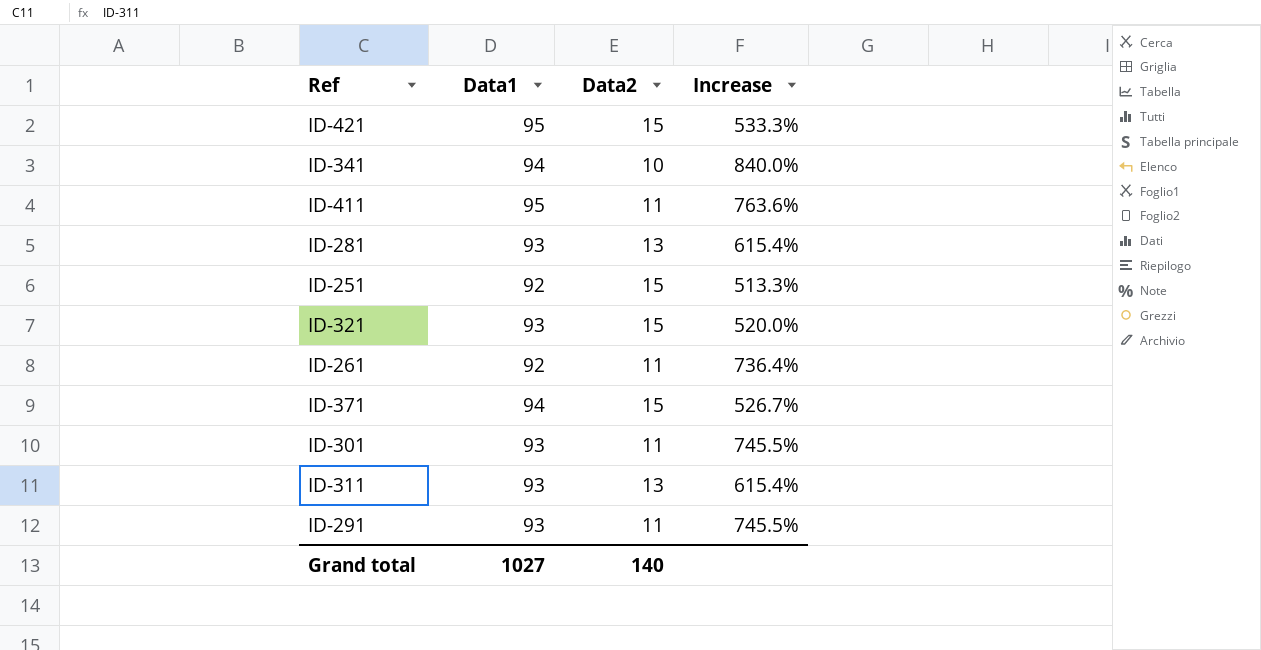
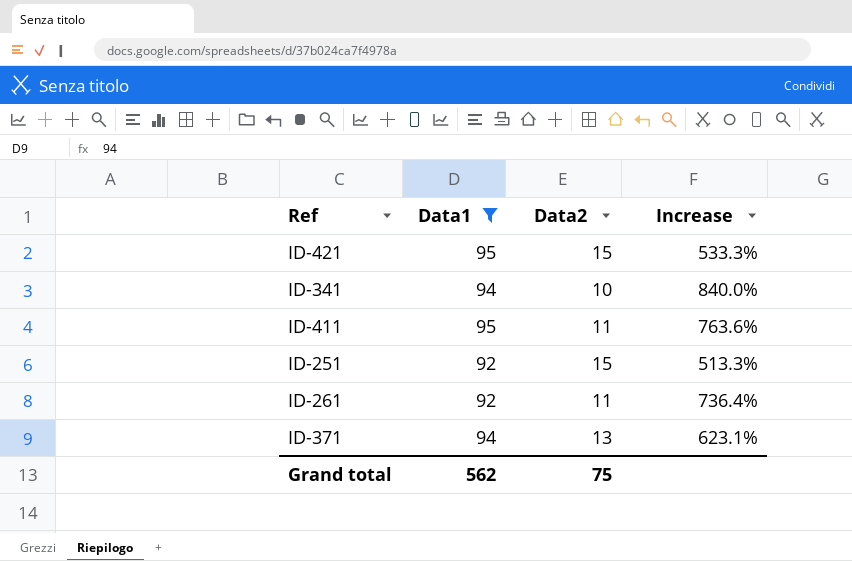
filter: none -> Data1 != 93
ID-371 | Data2: 15 -> 13
ID-371 | Increase: 526.7% -> 623.1%
Grand total | Data1: 1027 -> 562
Grand total | Data2: 140 -> 75

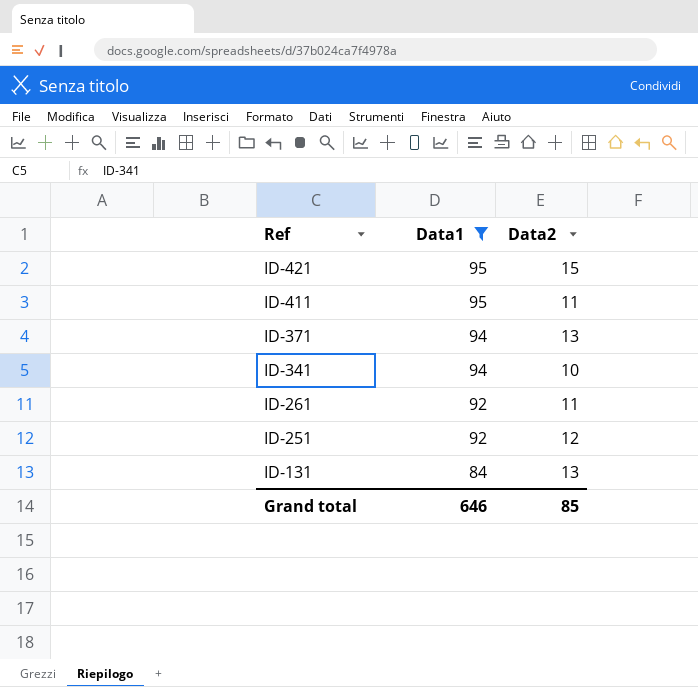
row order: none -> Ref descending
column Increase | formula: ([Data1] - [Data2]) / [Data2] -> none
ID-251 | Data2: 15 -> 12
row ID-131: none -> 84 | 13
Grand total | Data1: 562 -> 646
Grand total | Data2: 75 -> 85

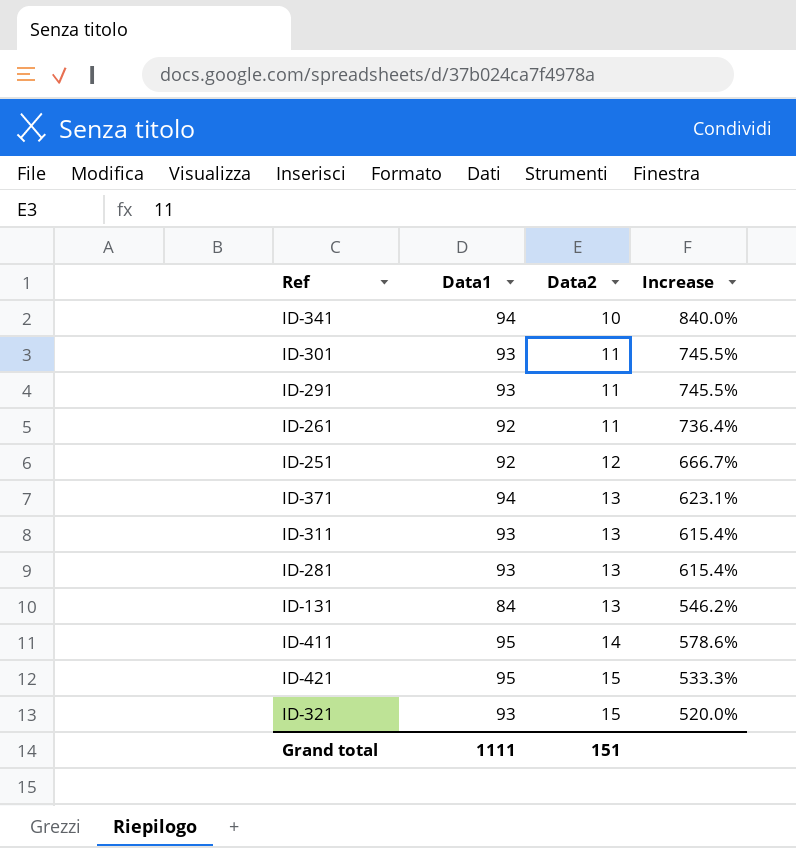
filter: Data1 != 93 -> none
row order: Ref descending -> Data2 ascending
column Increase | formula: none -> ([Data1] - [Data2]) / [Data2]
ID-411 | Data2: 11 -> 14
Grand total | Data1: 646 -> 1111
Grand total | Data2: 85 -> 151

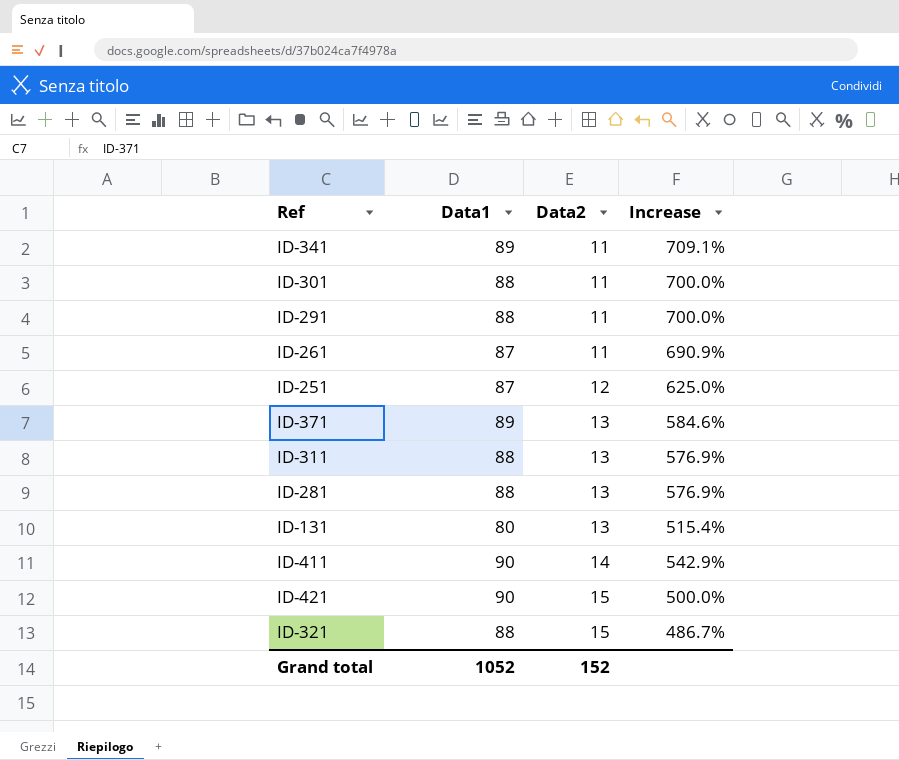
ID-341 | Data1: 94 -> 89
ID-341 | Data2: 10 -> 11
ID-341 | Increase: 840.0% -> 709.1%
ID-301 | Data1: 93 -> 88
ID-301 | Increase: 745.5% -> 700.0%
ID-291 | Data1: 93 -> 88
ID-291 | Increase: 745.5% -> 700.0%
ID-261 | Data1: 92 -> 87
ID-261 | Increase: 736.4% -> 690.9%
ID-251 | Data1: 92 -> 87
ID-251 | Increase: 666.7% -> 625.0%
ID-371 | Data1: 94 -> 89
ID-371 | Increase: 623.1% -> 584.6%
ID-311 | Data1: 93 -> 88
ID-311 | Increase: 615.4% -> 576.9%
ID-281 | Data1: 93 -> 88
ID-281 | Increase: 615.4% -> 576.9%
ID-131 | Data1: 84 -> 80
ID-131 | Increase: 546.2% -> 515.4%
ID-411 | Data1: 95 -> 90
ID-411 | Increase: 578.6% -> 542.9%
ID-421 | Data1: 95 -> 90
ID-421 | Increase: 533.3% -> 500.0%
ID-321 | Data1: 93 -> 88
ID-321 | Increase: 520.0% -> 486.7%
Grand total | Data1: 1111 -> 1052
Grand total | Data2: 151 -> 152

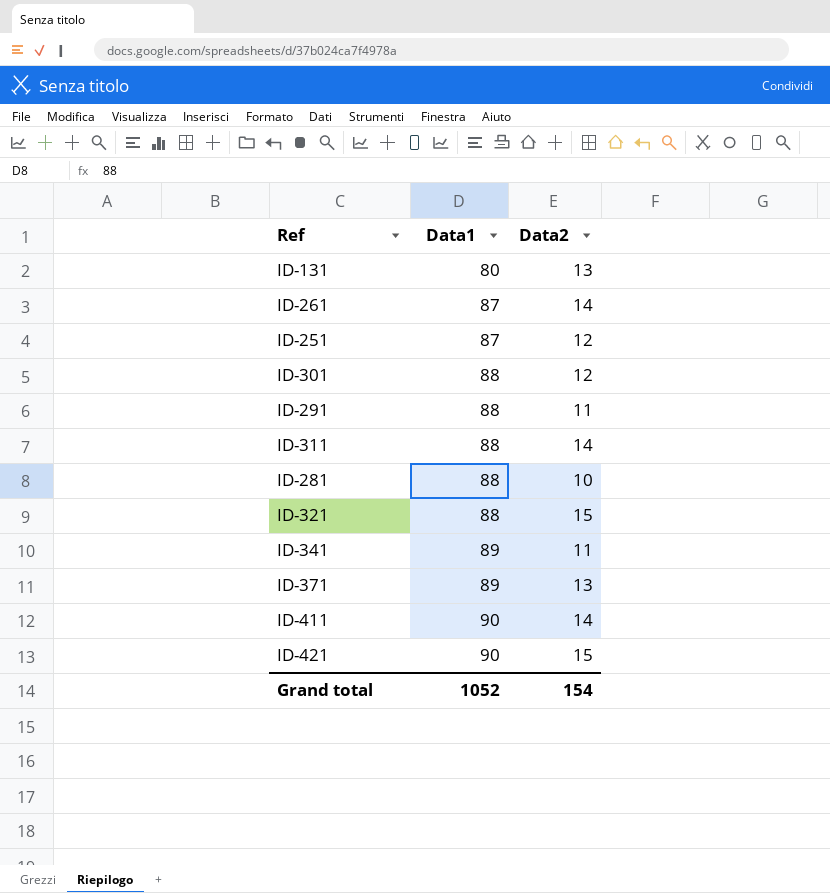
row order: Data2 ascending -> Data1 ascending
column Increase | formula: ([Data1] - [Data2]) / [Data2] -> none
ID-261 | Data2: 11 -> 14
ID-301 | Data2: 11 -> 12
ID-311 | Data2: 13 -> 14
ID-281 | Data2: 13 -> 10
Grand total | Data2: 152 -> 154

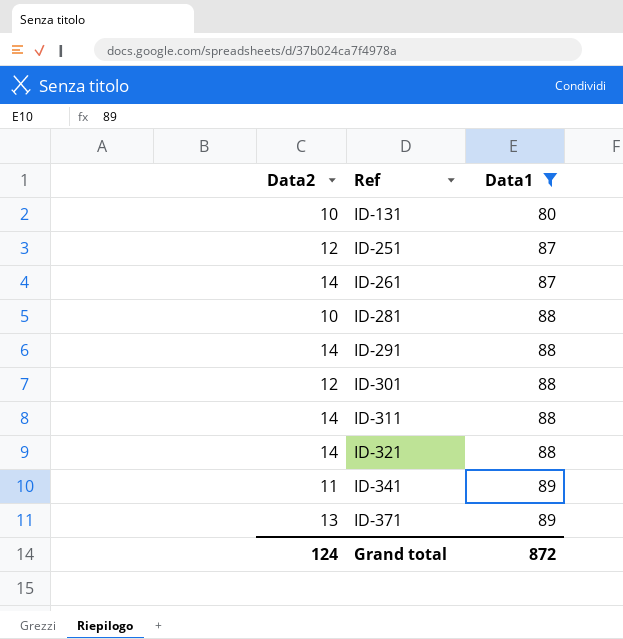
filter: none -> Data1 != 90
row order: Data1 ascending -> Ref ascending
column Data2 | position: 3 -> 1
ID-131 | Data2: 13 -> 10
ID-291 | Data2: 11 -> 14
ID-321 | Data2: 15 -> 14
Grand total | Data2: 154 -> 124
Grand total | Data1: 1052 -> 872

